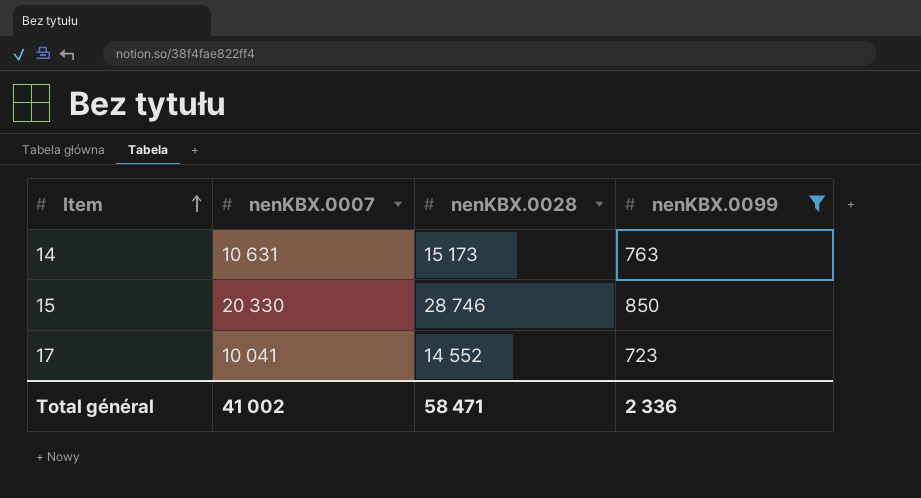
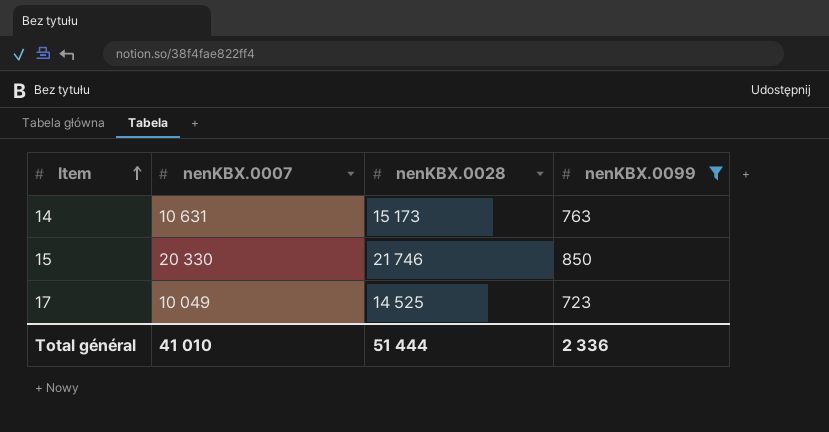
15 | nenKBX.0028: 28 746 -> 21 746
17 | nenKBX.0007: 10 041 -> 10 049
17 | nenKBX.0028: 14 552 -> 14 525
Total général | nenKBX.0007: 41 002 -> 41 010
Total général | nenKBX.0028: 58 471 -> 51 444

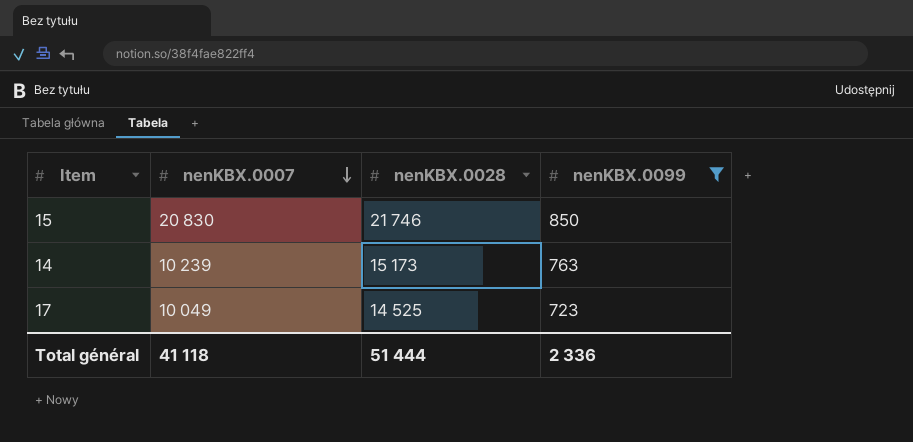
row order: Item ascending -> nenKBX.0007 descending
15 | nenKBX.0007: 20 330 -> 20 830
14 | nenKBX.0007: 10 631 -> 10 239
Total général | nenKBX.0007: 41 010 -> 41 118

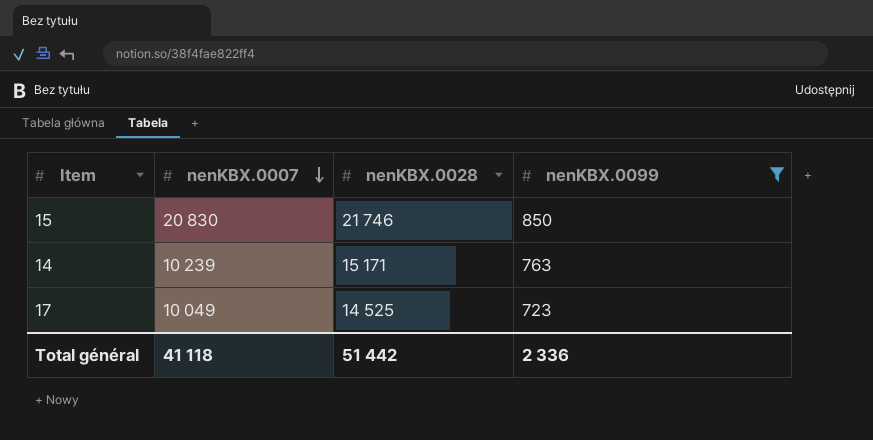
14 | nenKBX.0028: 15 173 -> 15 171
Total général | nenKBX.0028: 51 444 -> 51 442

